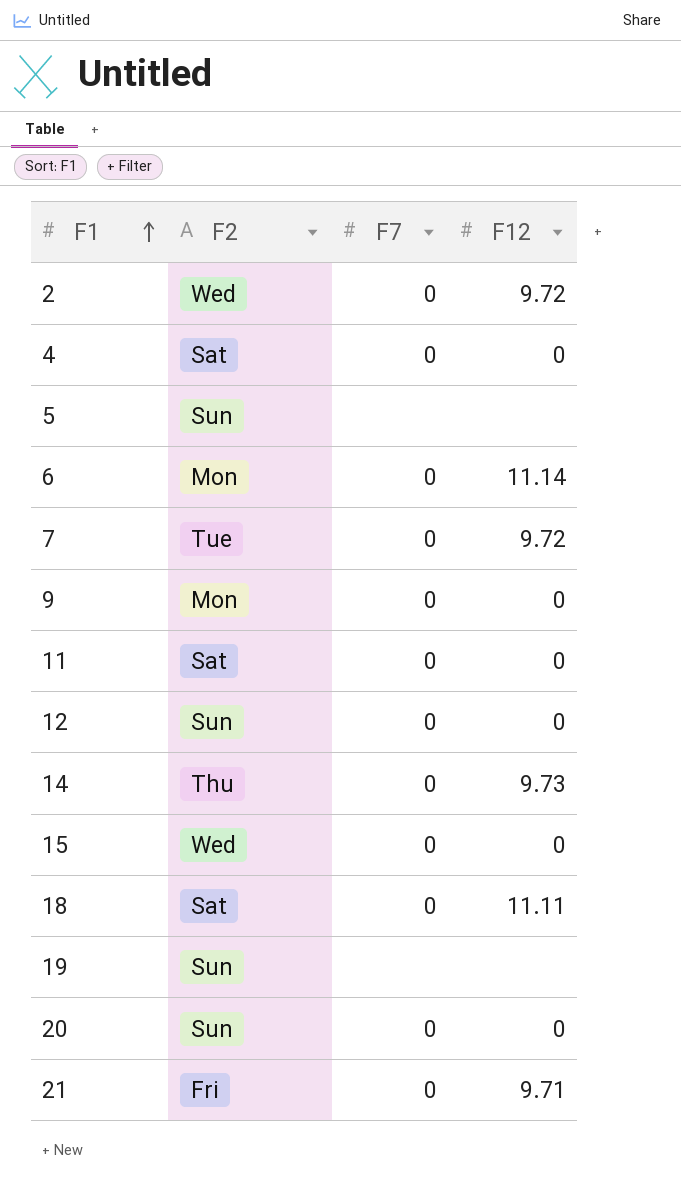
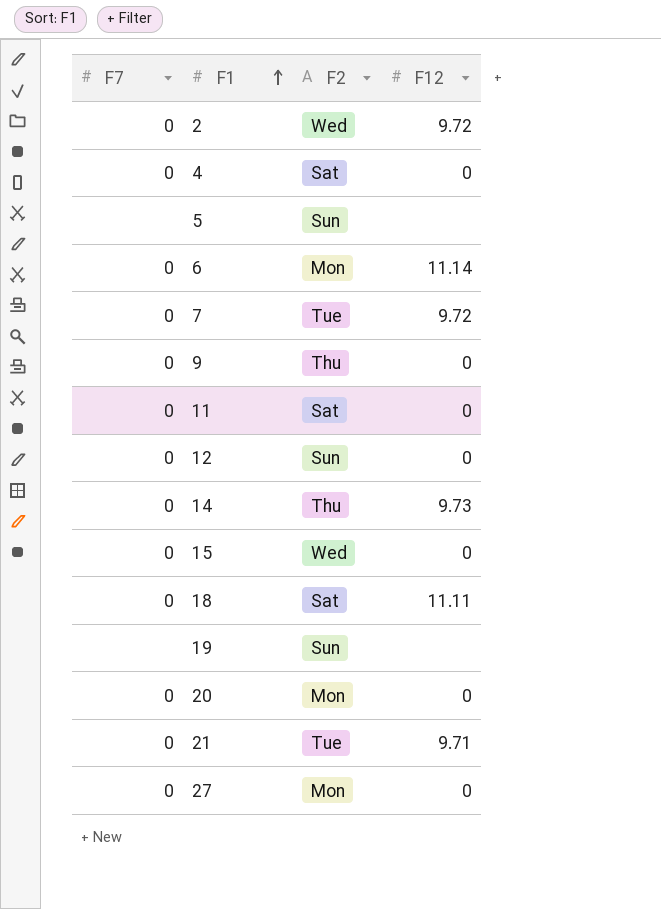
column F7 | position: 3 -> 1
9 | F2: Mon -> Thu
20 | F2: Sun -> Mon
21 | F2: Fri -> Tue
row 27: none -> 0 | Mon | 0

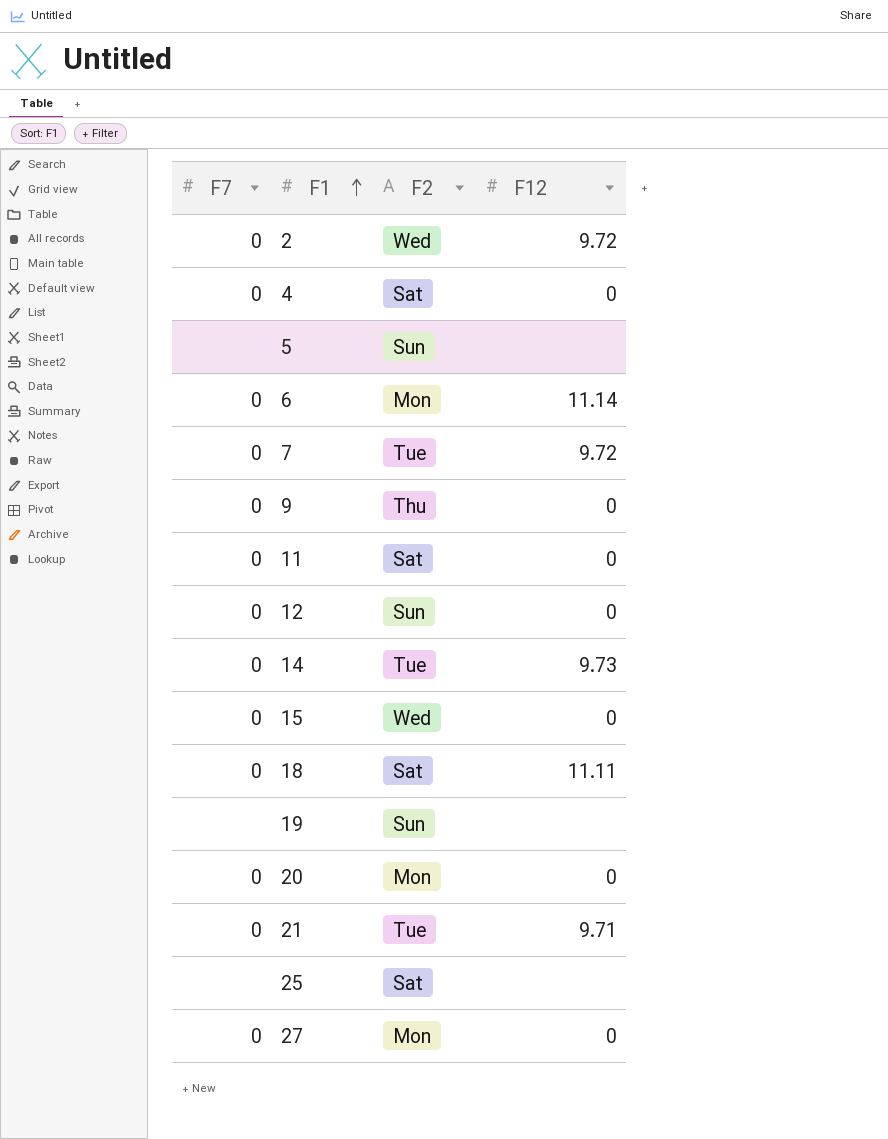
14 | F2: Thu -> Tue
row 25: none -> none | Sat | none

